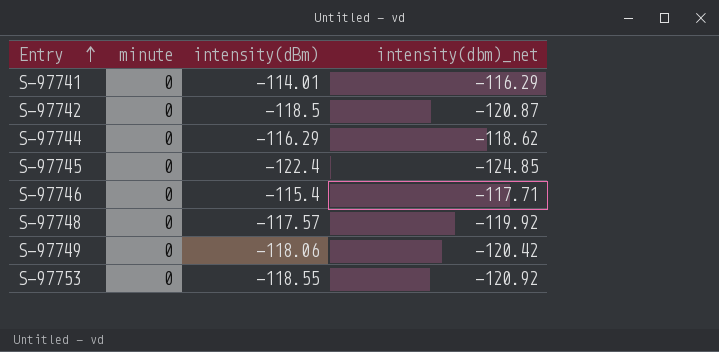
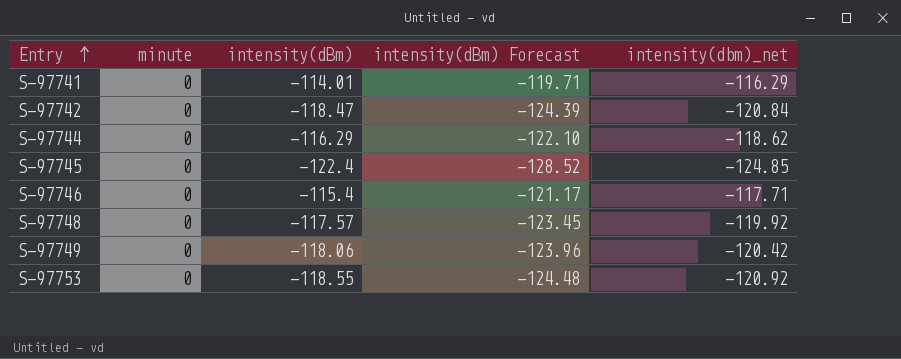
column intensity(dBm) Forecast | formula: none -> [intensity(dBm)] * 1.05
S-97742 | intensity(dBm): -118.5 -> -118.47
S-97742 | intensity(dbm)_net: -120.87 -> -120.84

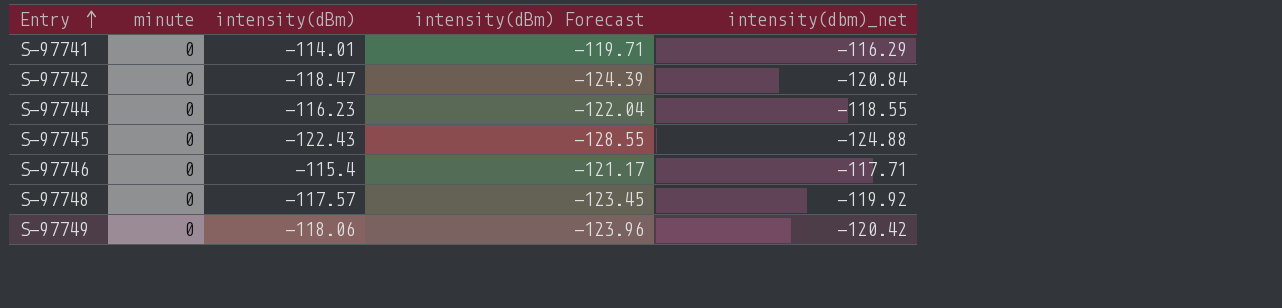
row S-97753: 0 | -118.55 | -124.48 | -120.92 -> none
S-97744 | intensity(dBm): -116.29 -> -116.23
S-97744 | intensity(dBm) Forecast: -122.10 -> -122.04
S-97744 | intensity(dbm)_net: -118.62 -> -118.55
S-97745 | intensity(dBm): -122.4 -> -122.43
S-97745 | intensity(dBm) Forecast: -128.52 -> -128.55
S-97745 | intensity(dbm)_net: -124.85 -> -124.88

